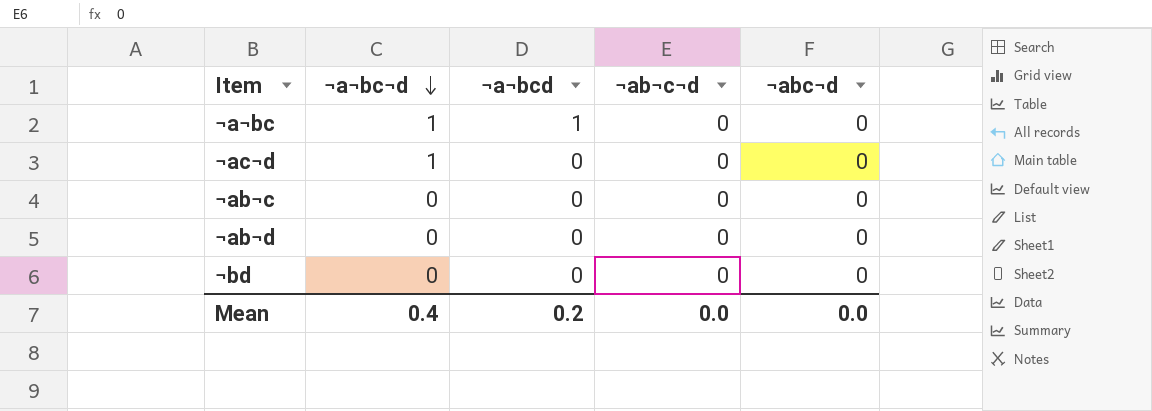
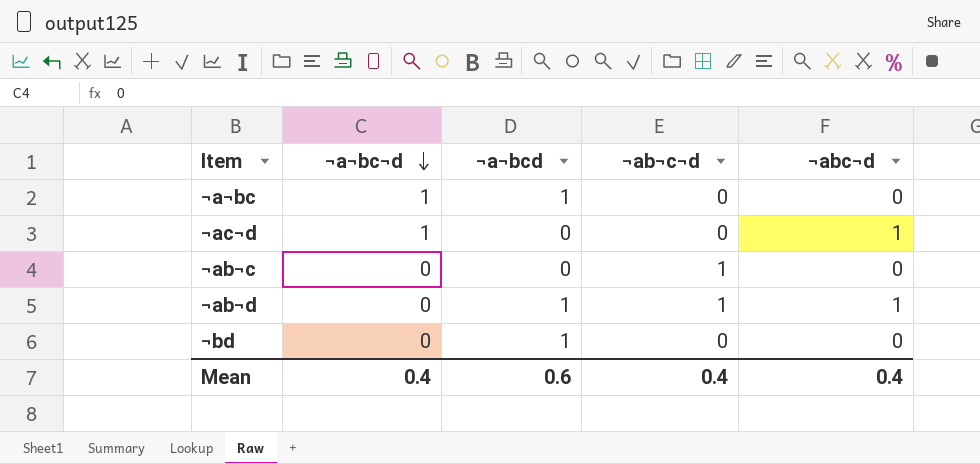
¬ac¬d | ¬abc¬d: 0 -> 1
¬ab¬c | ¬ab¬c¬d: 0 -> 1
¬ab¬d | ¬a¬bcd: 0 -> 1
¬ab¬d | ¬ab¬c¬d: 0 -> 1
¬ab¬d | ¬abc¬d: 0 -> 1
¬bd | ¬a¬bcd: 0 -> 1
Mean | ¬a¬bcd: 0.2 -> 0.6
Mean | ¬ab¬c¬d: 0.0 -> 0.4
Mean | ¬abc¬d: 0.0 -> 0.4

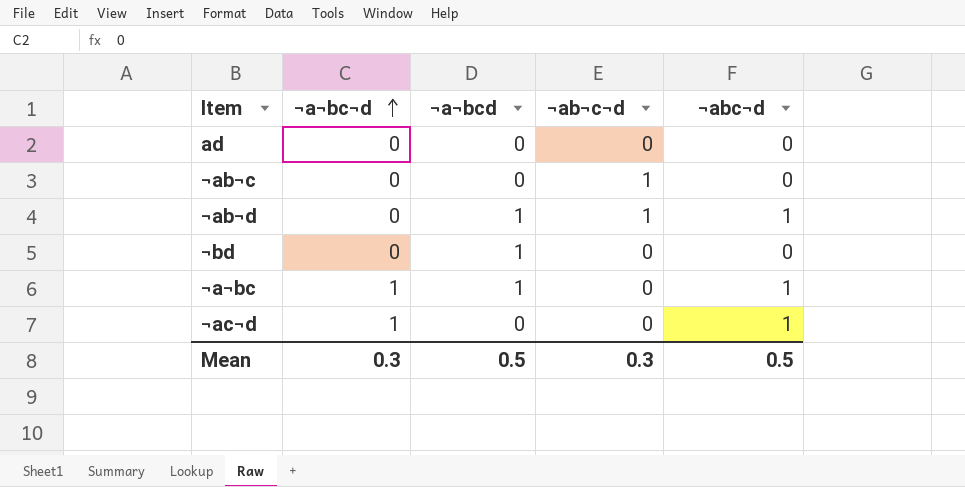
row order: ¬a¬bc¬d descending -> ¬a¬bc¬d ascending
row ad: none -> 0 | 0 | 0 | 0
¬a¬bc | ¬abc¬d: 0 -> 1
Mean | ¬a¬bc¬d: 0.4 -> 0.3
Mean | ¬a¬bcd: 0.6 -> 0.5
Mean | ¬ab¬c¬d: 0.4 -> 0.3
Mean | ¬abc¬d: 0.4 -> 0.5

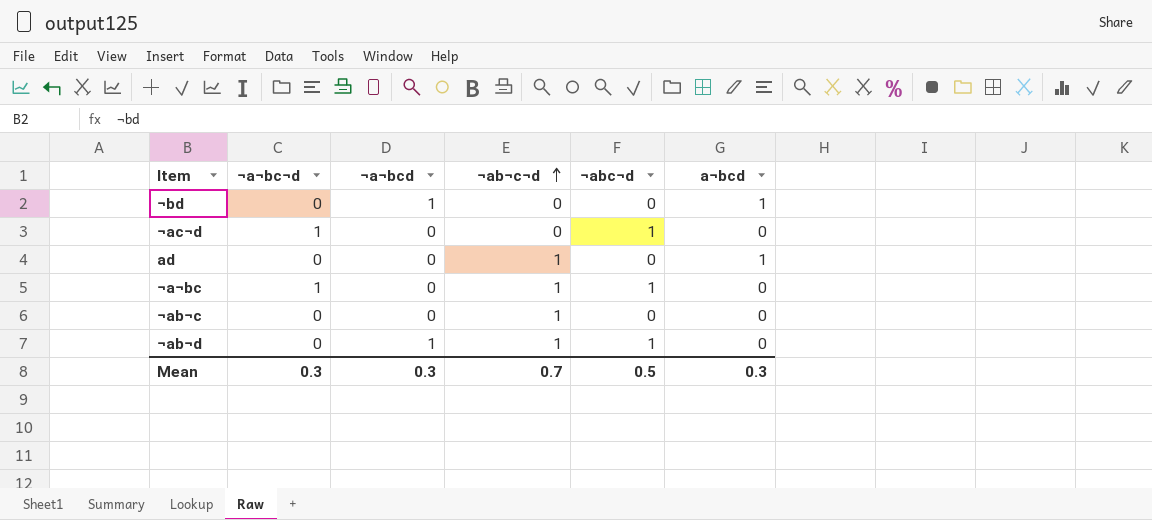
row order: ¬a¬bc¬d ascending -> ¬ab¬c¬d ascending
column a¬bcd | position: none -> 6
ad | ¬ab¬c¬d: 0 -> 1
¬a¬bc | ¬a¬bcd: 1 -> 0
¬a¬bc | ¬ab¬c¬d: 0 -> 1
Mean | ¬a¬bcd: 0.5 -> 0.3
Mean | ¬ab¬c¬d: 0.3 -> 0.7

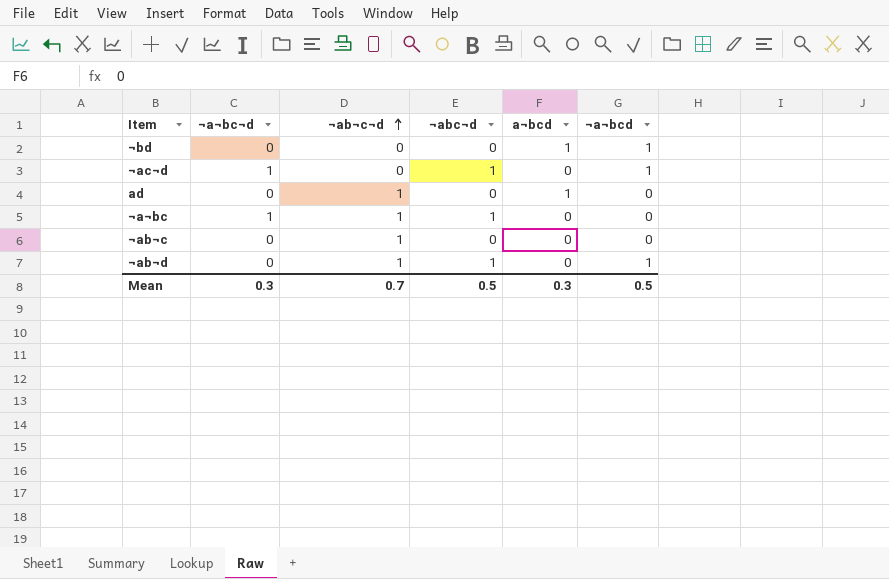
column ¬a¬bcd | position: 3 -> 6
¬ac¬d | ¬a¬bcd: 0 -> 1
Mean | ¬a¬bcd: 0.3 -> 0.5

